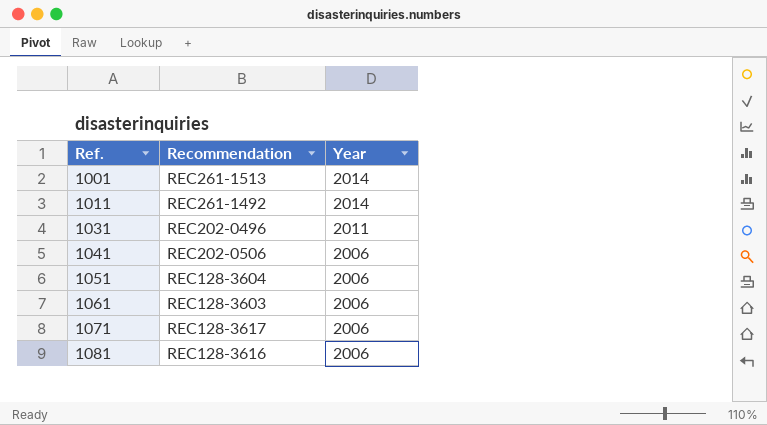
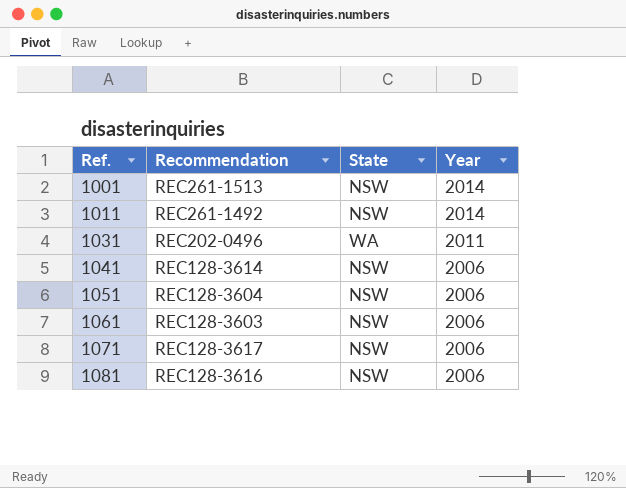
column State | position: none -> 3
1041 | Recommendation: REC202-0506 -> REC128-3614

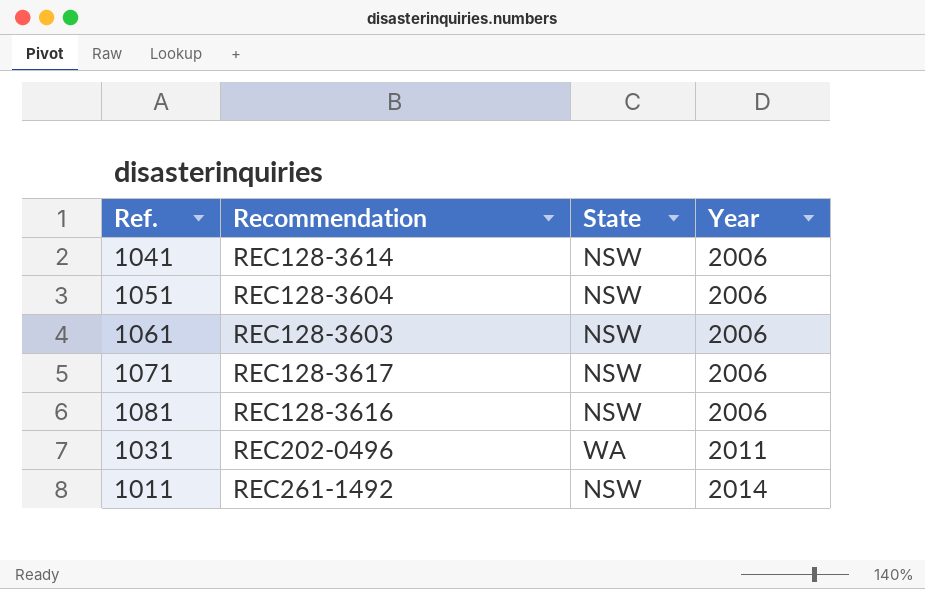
row order: Ref. ascending -> Year ascending
row 1001: REC261-1513 | NSW | 2014 -> none

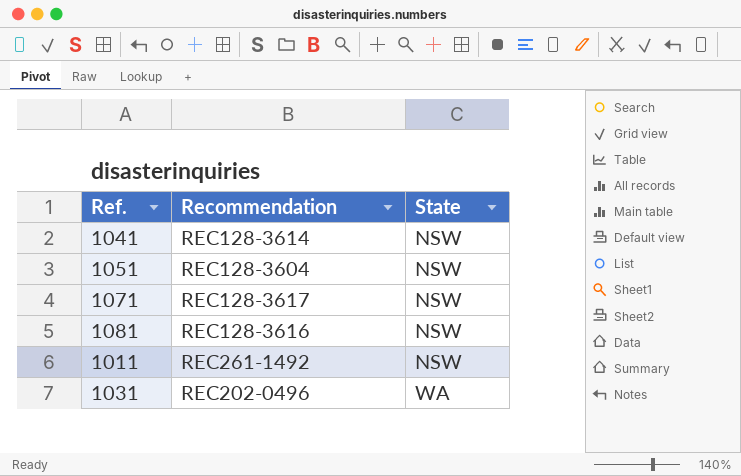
row order: Year ascending -> State ascending
column Year | position: 4 -> none
row 1061: REC128-3603 | NSW | 2006 -> none

